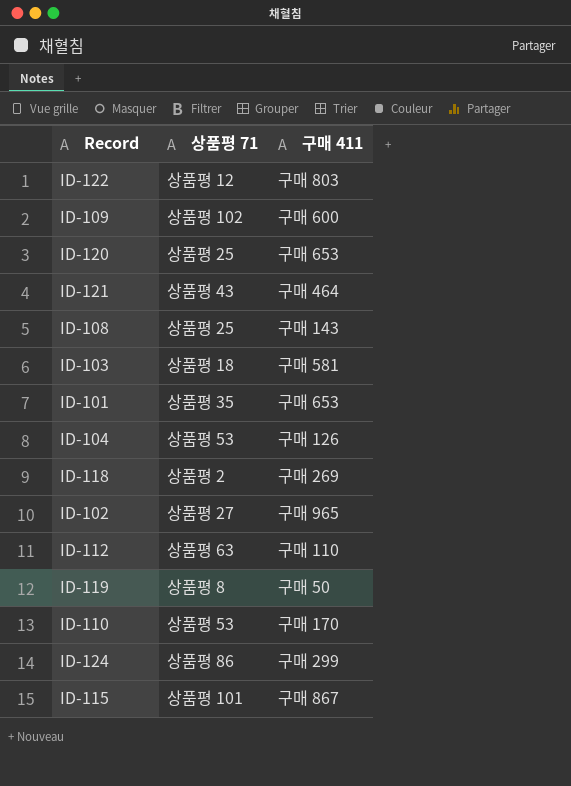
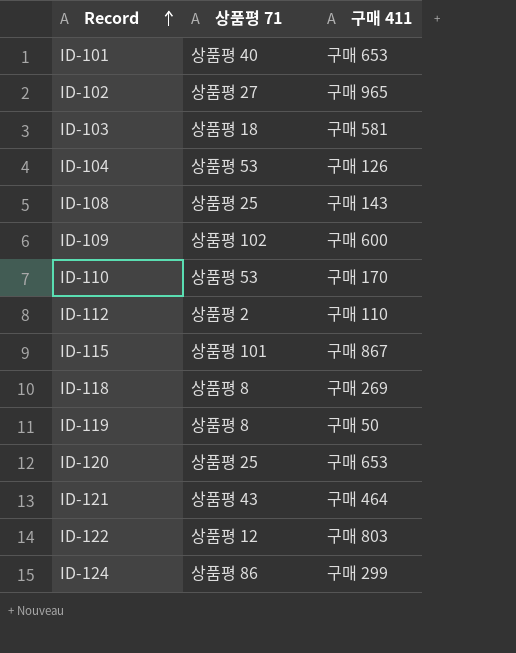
row order: none -> Record ascending
ID-101 | 상품평 71: 상품평 35 -> 상품평 40
ID-112 | 상품평 71: 상품평 63 -> 상품평 2
ID-118 | 상품평 71: 상품평 2 -> 상품평 8

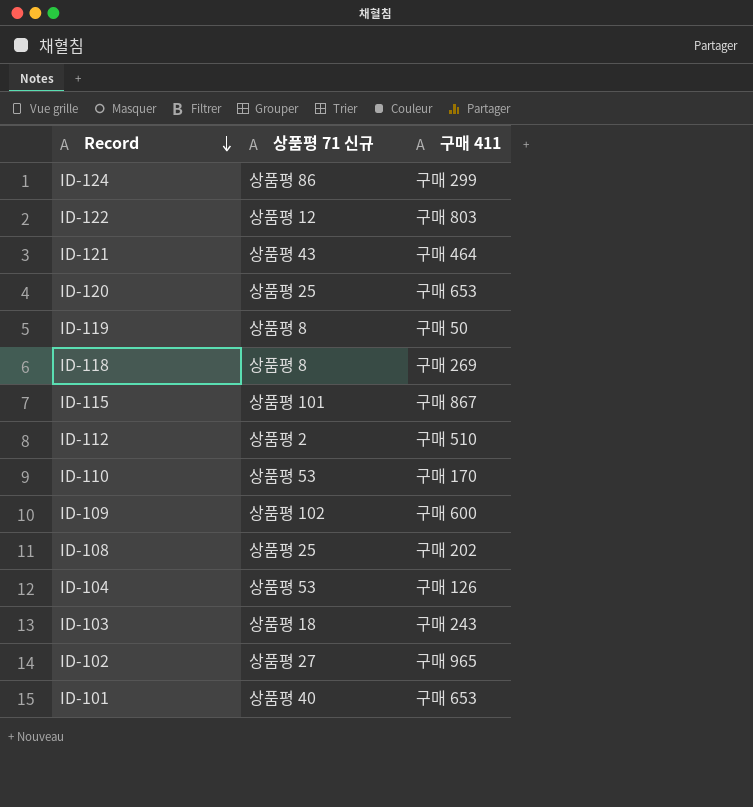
row order: Record ascending -> Record descending
column name: 상품평 71 -> 상품평 71 신규
ID-112 | 구매 411: 구매 110 -> 구매 510
ID-108 | 구매 411: 구매 143 -> 구매 202
ID-103 | 구매 411: 구매 581 -> 구매 243

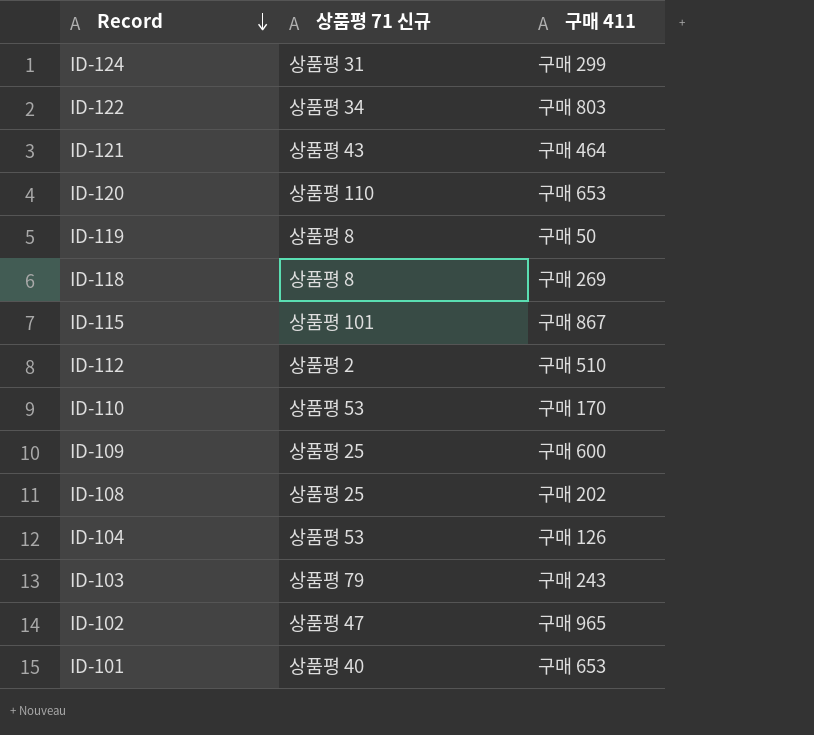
ID-124 | 상품평 71 신규: 상품평 86 -> 상품평 31
ID-122 | 상품평 71 신규: 상품평 12 -> 상품평 34
ID-120 | 상품평 71 신규: 상품평 25 -> 상품평 110
ID-109 | 상품평 71 신규: 상품평 102 -> 상품평 25
ID-103 | 상품평 71 신규: 상품평 18 -> 상품평 79
ID-102 | 상품평 71 신규: 상품평 27 -> 상품평 47

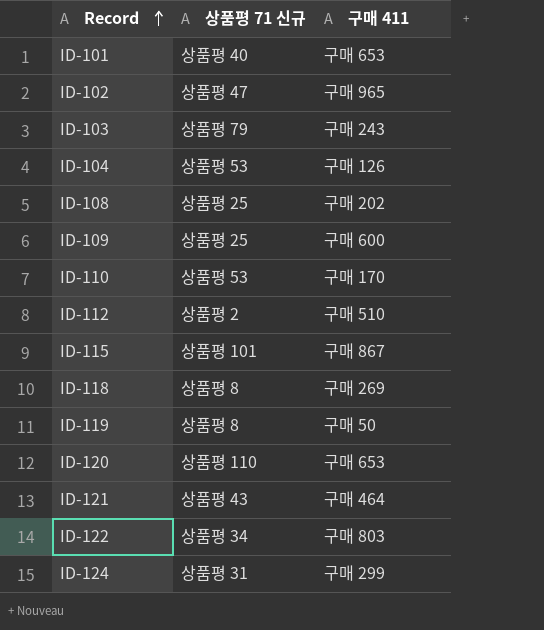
row order: Record descending -> Record ascending

